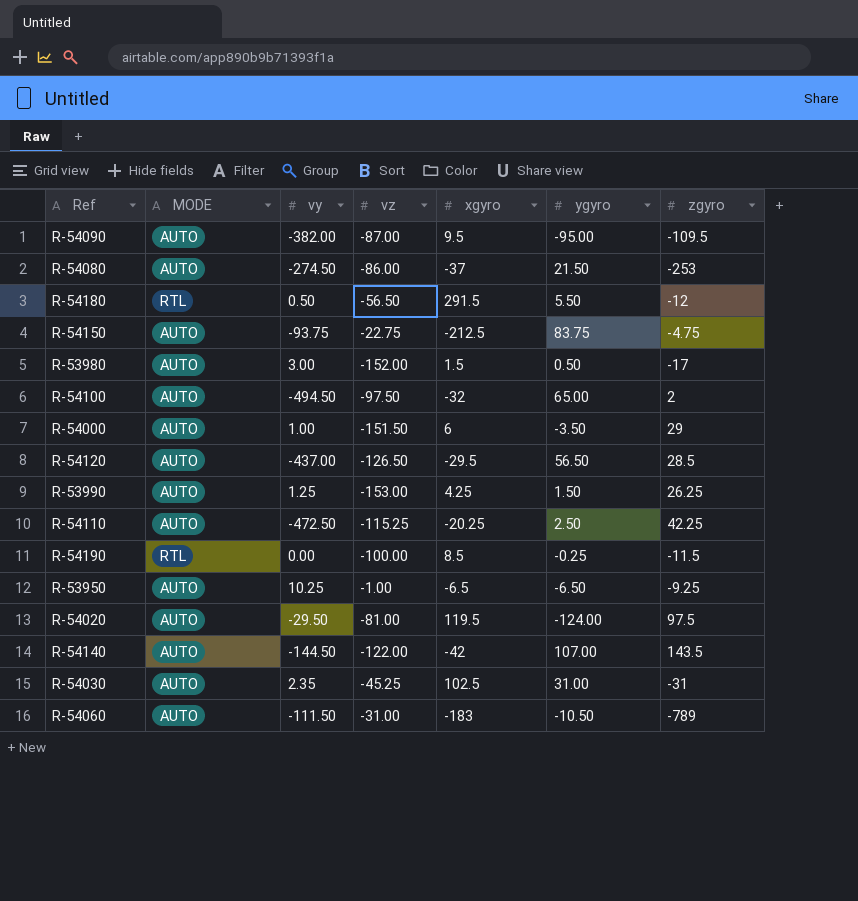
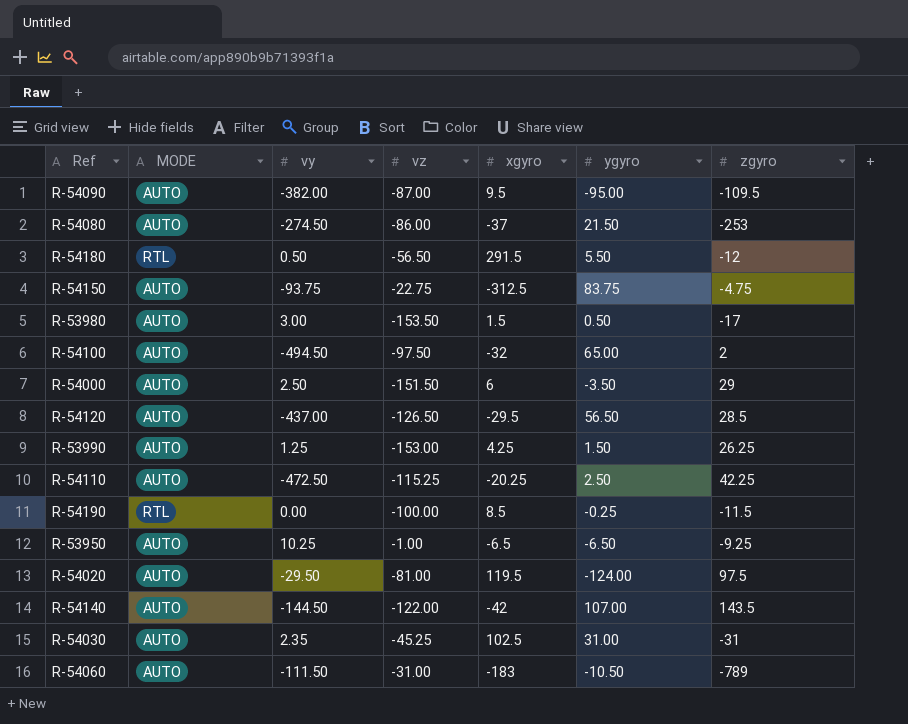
R-54150 | xgyro: -212.5 -> -312.5
R-53980 | vz: -152.00 -> -153.50
R-54000 | vy: 1.00 -> 2.50

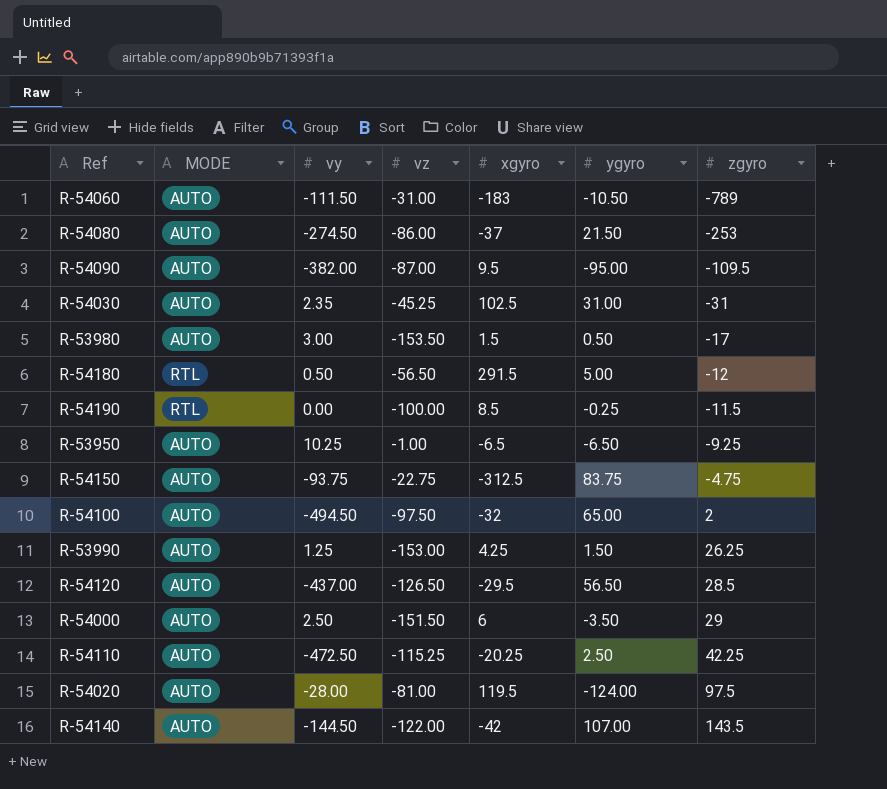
row order: none -> zgyro ascending
R-54180 | ygyro: 5.50 -> 5.00
R-54020 | vy: -29.50 -> -28.00

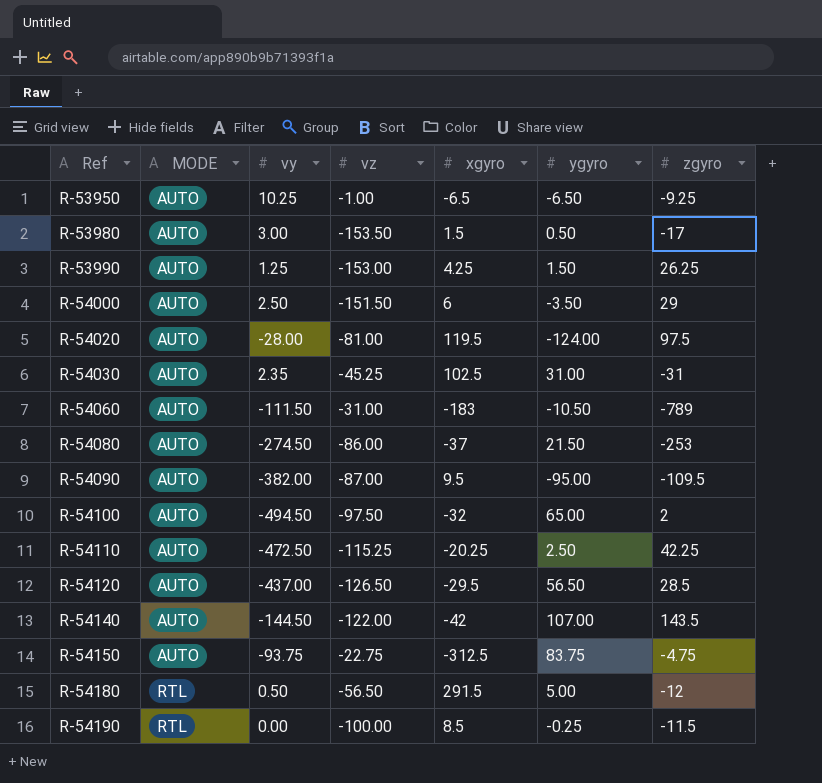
row order: zgyro ascending -> Ref ascending

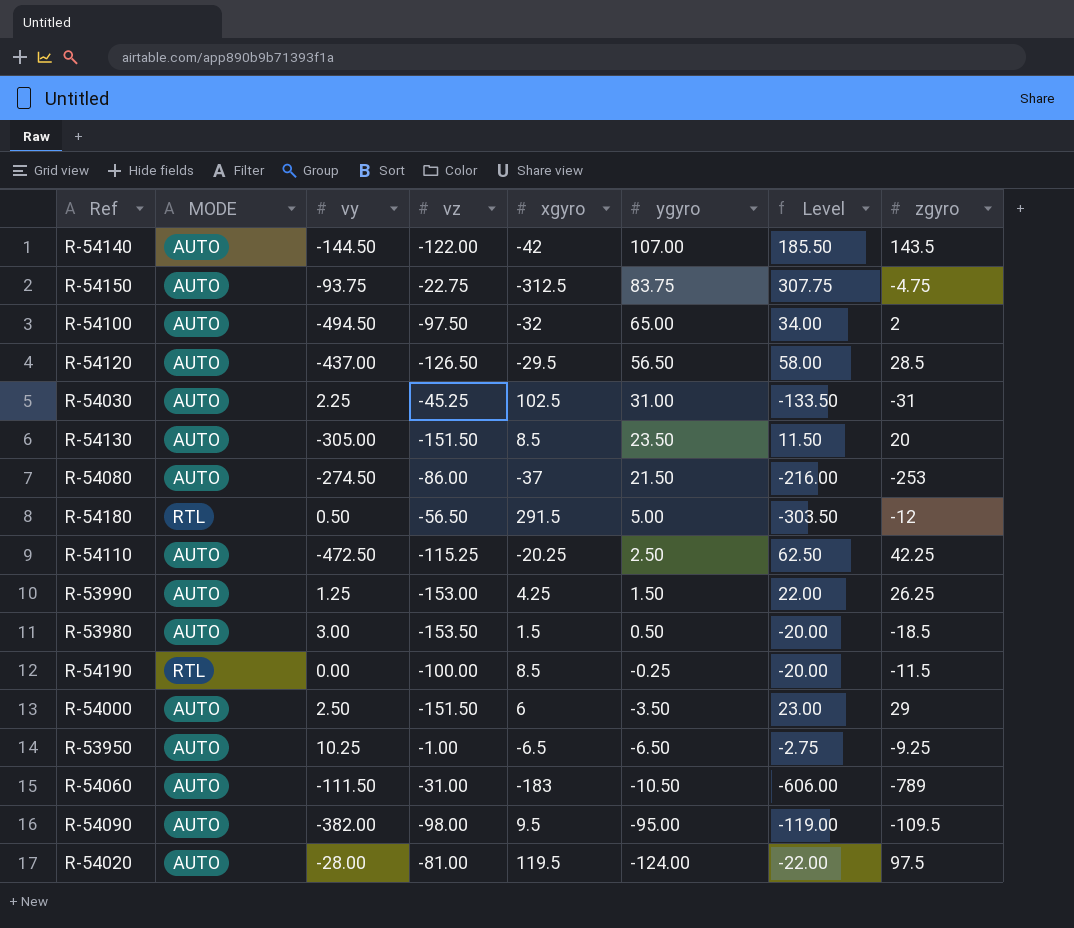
row order: Ref ascending -> ygyro descending
column Level | formula: none -> [zgyro] - [xgyro]
R-54030 | vy: 2.35 -> 2.25
row R-54130: none -> AUTO | -305.00 | -151.50 | 8.5 | 23.50 | 11.50 | 20
R-53980 | zgyro: -17 -> -18.5
R-54090 | vz: -87.00 -> -98.00

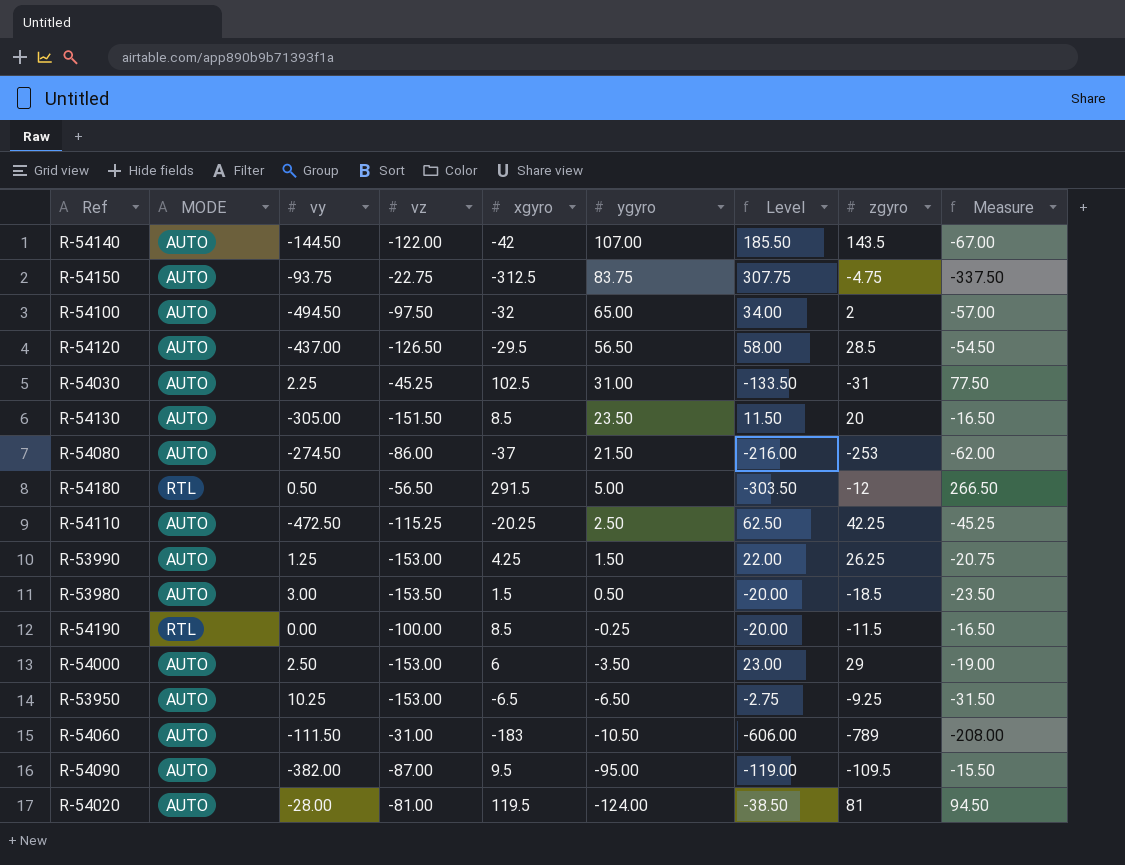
column Measure | formula: none -> [xgyro] - 25
R-54000 | vz: -151.50 -> -153.00
R-53950 | vz: -1.00 -> -153.00
R-54090 | vz: -98.00 -> -87.00
R-54020 | Level: -22.00 -> -38.50
R-54020 | zgyro: 97.5 -> 81

